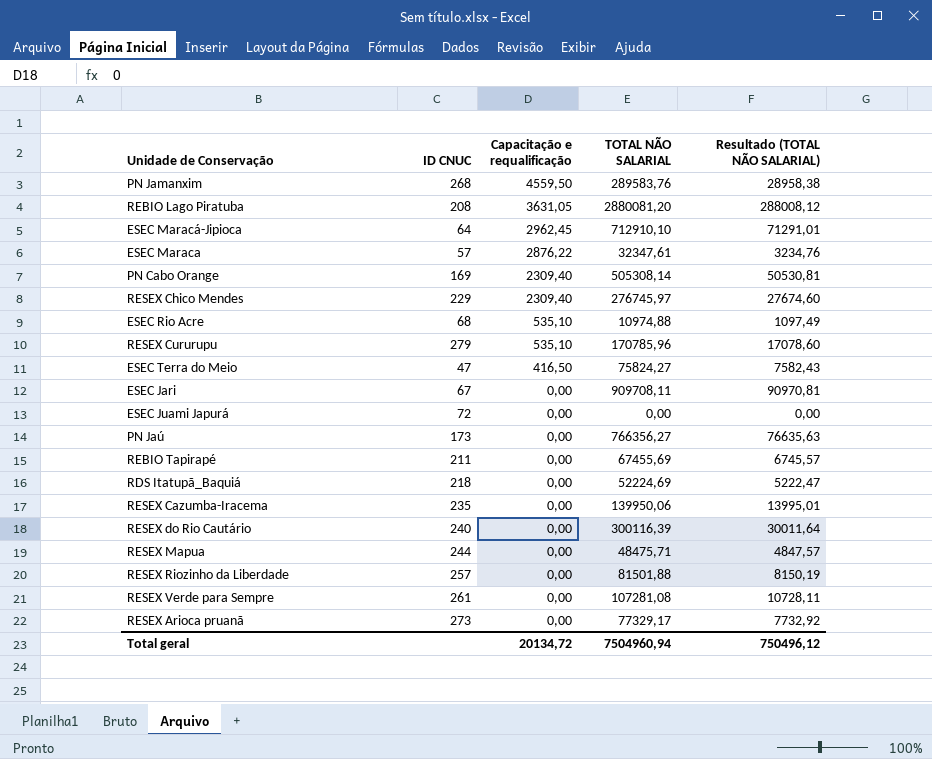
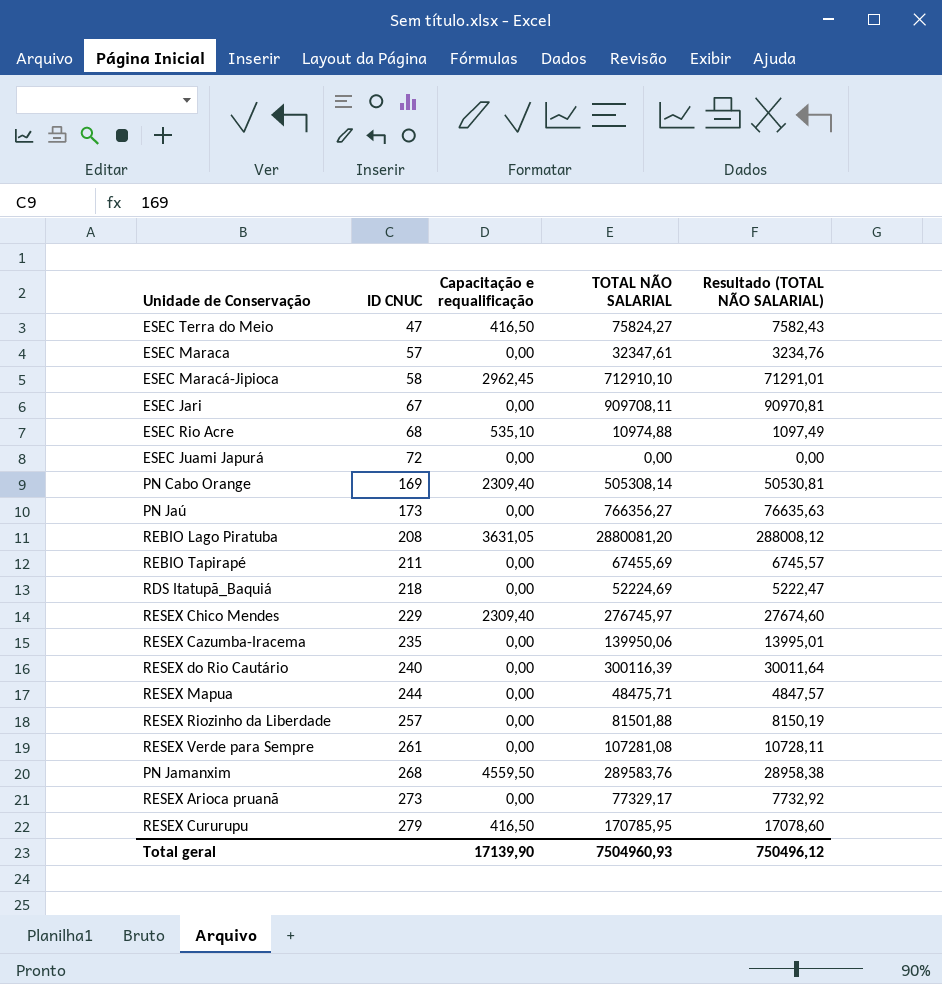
row order: Capacitação e requalificação descending -> ID CNUC ascending
ESEC Maraca | Capacitação e requalificação: 2876,22 -> 0,00
ESEC Maracá-Jipioca | ID CNUC: 64 -> 58
RESEX Cururupu | Capacitação e requalificação: 535,10 -> 416,50
RESEX Cururupu | TOTAL NÃO SALARIAL: 170785,96 -> 170785,95
Total geral | Capacitação e requalificação: 20134,72 -> 17139,90
Total geral | TOTAL NÃO SALARIAL: 7504960,94 -> 7504960,93

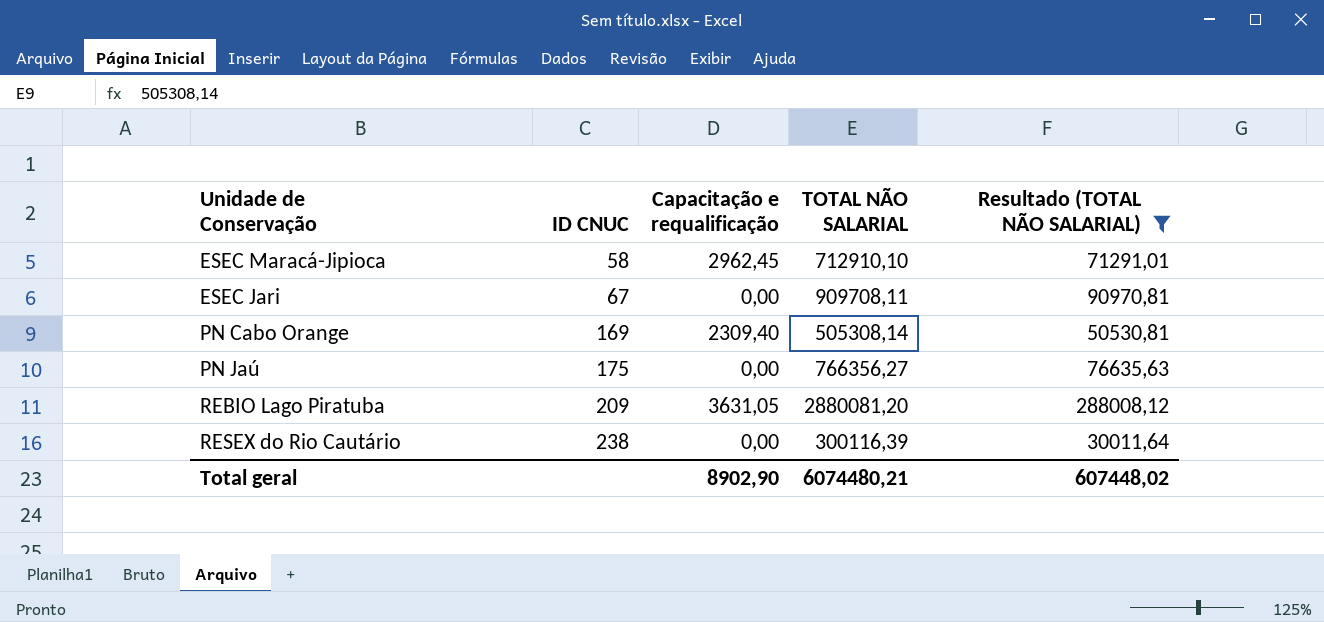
filter: none -> Resultado (TOTAL NÃO SALARIAL) >= 30011,64
PN Jaú | ID CNUC: 173 -> 175
REBIO Lago Piratuba | ID CNUC: 208 -> 209
RESEX do Rio Cautário | ID CNUC: 240 -> 238
Total geral | Capacitação e requalificação: 17139,90 -> 8902,90
Total geral | TOTAL NÃO SALARIAL: 7504960,93 -> 6074480,21
Total geral | Resultado (TOTAL NÃO SALARIAL): 750496,12 -> 607448,02

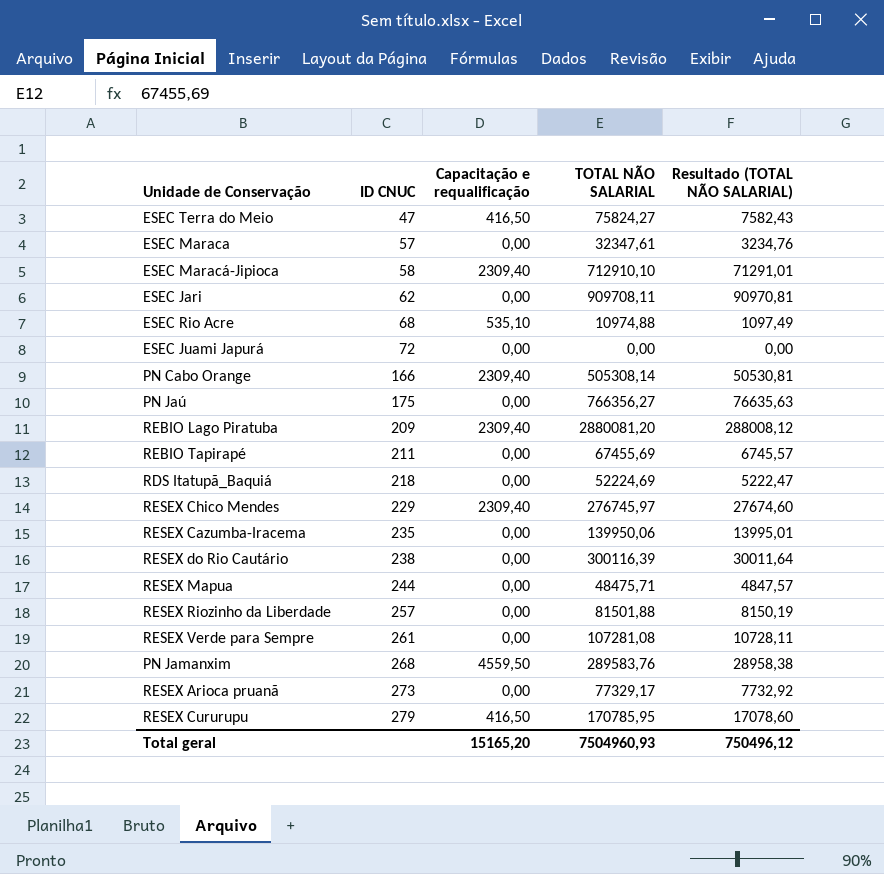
filter: Resultado (TOTAL NÃO SALARIAL) >= 30011,64 -> none
ESEC Maracá-Jipioca | Capacitação e requalificação: 2962,45 -> 2309,40
ESEC Jari | ID CNUC: 67 -> 62
PN Cabo Orange | ID CNUC: 169 -> 166
REBIO Lago Piratuba | Capacitação e requalificação: 3631,05 -> 2309,40
Total geral | Capacitação e requalificação: 8902,90 -> 15165,20
Total geral | TOTAL NÃO SALARIAL: 6074480,21 -> 7504960,93
Total geral | Resultado (TOTAL NÃO SALARIAL): 607448,02 -> 750496,12

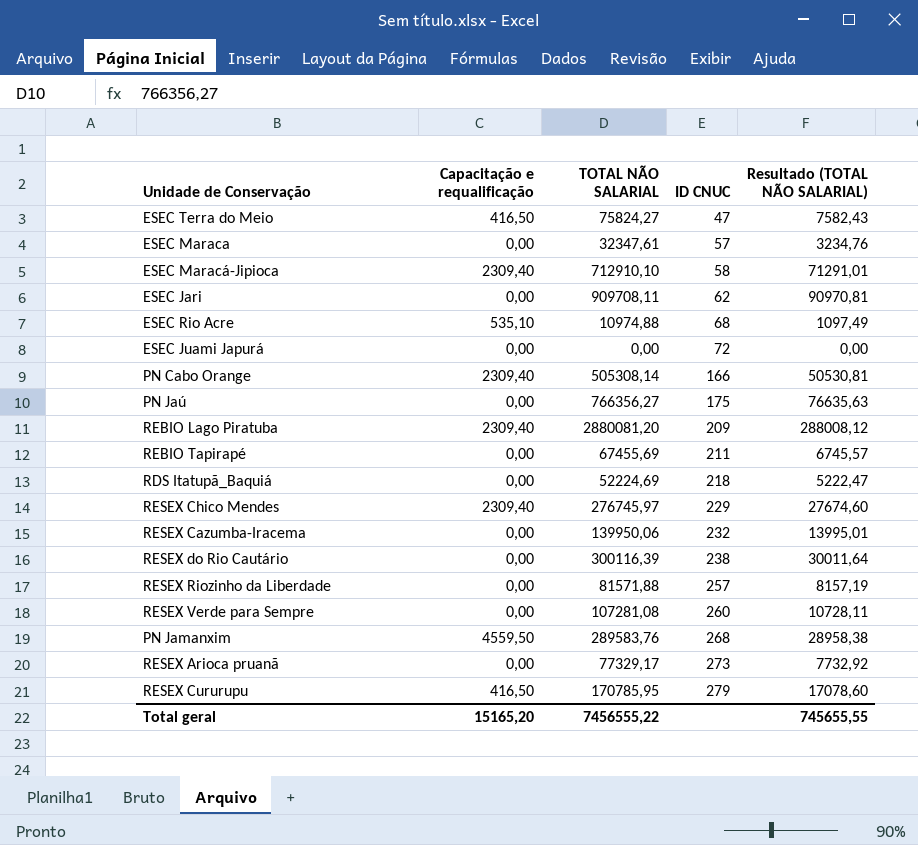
column ID CNUC | position: 2 -> 4
row RESEX Mapua: 244 | 0,00 | 48475,71 | 4847,57 -> none
RESEX Cazumba-Iracema | ID CNUC: 235 -> 232
RESEX Riozinho da Liberdade | TOTAL NÃO SALARIAL: 81501,88 -> 81571,88
RESEX Riozinho da Liberdade | Resultado (TOTAL NÃO SALARIAL): 8150,19 -> 8157,19
RESEX Verde para Sempre | ID CNUC: 261 -> 260
Total geral | TOTAL NÃO SALARIAL: 7504960,93 -> 7456555,22
Total geral | Resultado (TOTAL NÃO SALARIAL): 750496,12 -> 745655,55

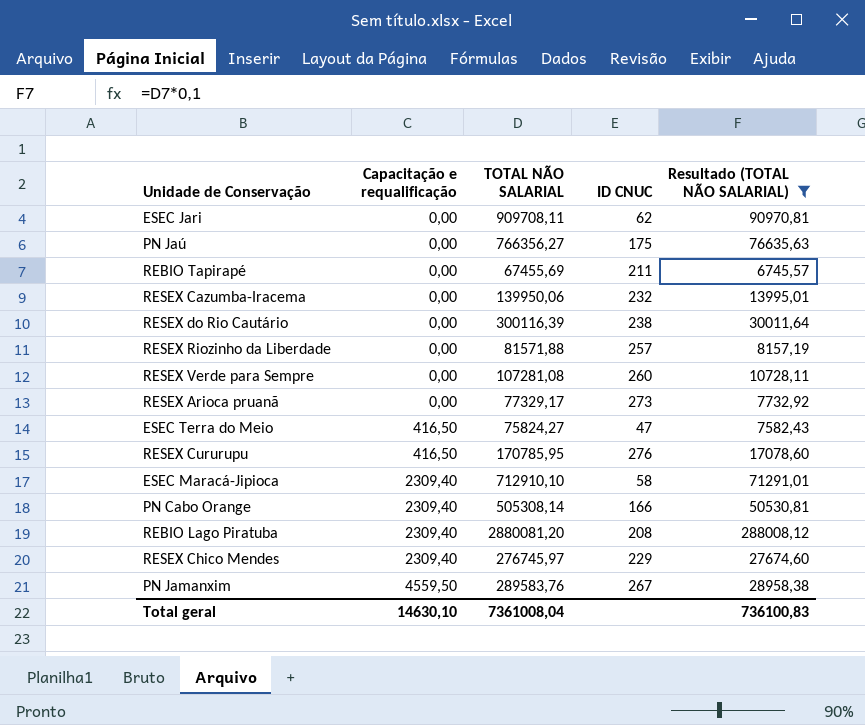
filter: none -> Resultado (TOTAL NÃO SALARIAL) >= 6745,57
row order: ID CNUC ascending -> Capacitação e requalificação ascending
RESEX Cururupu | ID CNUC: 279 -> 276
REBIO Lago Piratuba | ID CNUC: 209 -> 208
PN Jamanxim | ID CNUC: 268 -> 267
Total geral | Capacitação e requalificação: 15165,20 -> 14630,10
Total geral | TOTAL NÃO SALARIAL: 7456555,22 -> 7361008,04
Total geral | Resultado (TOTAL NÃO SALARIAL): 745655,55 -> 736100,83

